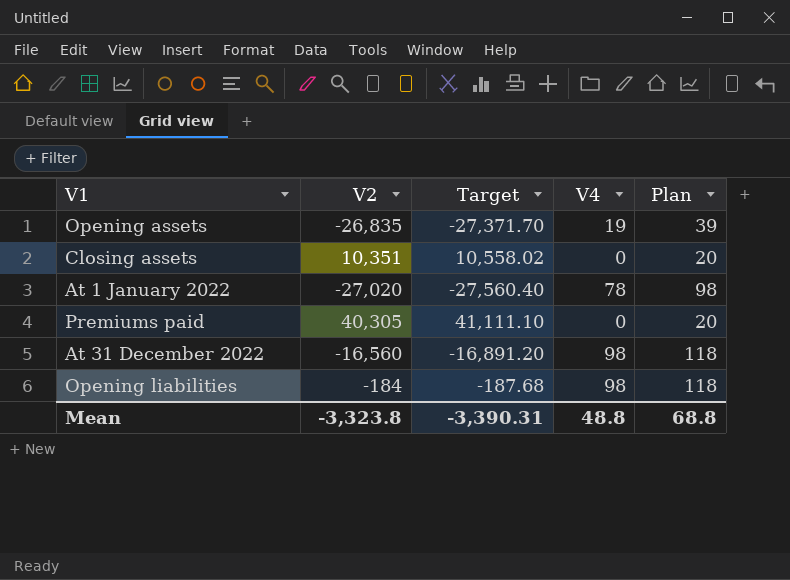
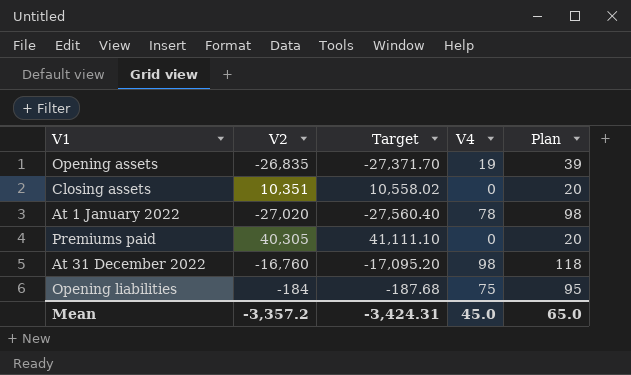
At 31 December 2022 | V2: -16,560 -> -16,760
At 31 December 2022 | Target: -16,891.20 -> -17,095.20
Opening liabilities | V4: 98 -> 75
Opening liabilities | Plan: 118 -> 95
Mean | V2: -3,323.8 -> -3,357.2
Mean | Target: -3,390.31 -> -3,424.31
Mean | V4: 48.8 -> 45.0
Mean | Plan: 68.8 -> 65.0

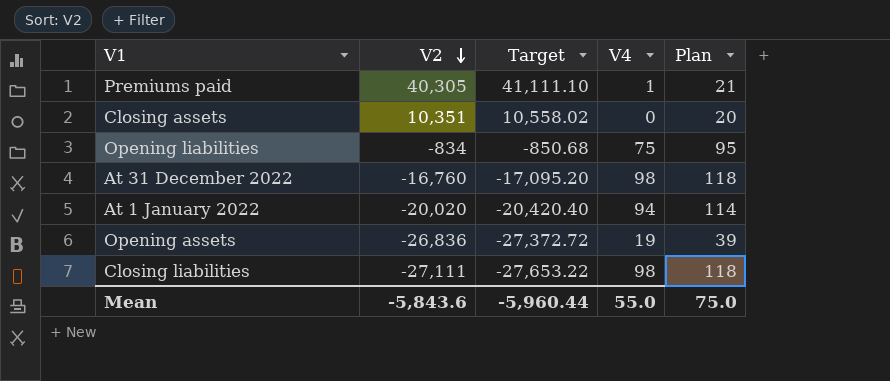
row order: none -> V2 descending
Premiums paid | V4: 0 -> 1
Premiums paid | Plan: 20 -> 21
Opening liabilities | V2: -184 -> -834
Opening liabilities | Target: -187.68 -> -850.68
At 1 January 2022 | V2: -27,020 -> -20,020
At 1 January 2022 | Target: -27,560.40 -> -20,420.40
At 1 January 2022 | V4: 78 -> 94
At 1 January 2022 | Plan: 98 -> 114
Opening assets | V2: -26,835 -> -26,836
Opening assets | Target: -27,371.70 -> -27,372.72
row Closing liabilities: none -> -27,111 | -27,653.22 | 98 | 118
Mean | V2: -3,357.2 -> -5,843.6
Mean | Target: -3,424.31 -> -5,960.44
Mean | V4: 45.0 -> 55.0
Mean | Plan: 65.0 -> 75.0

